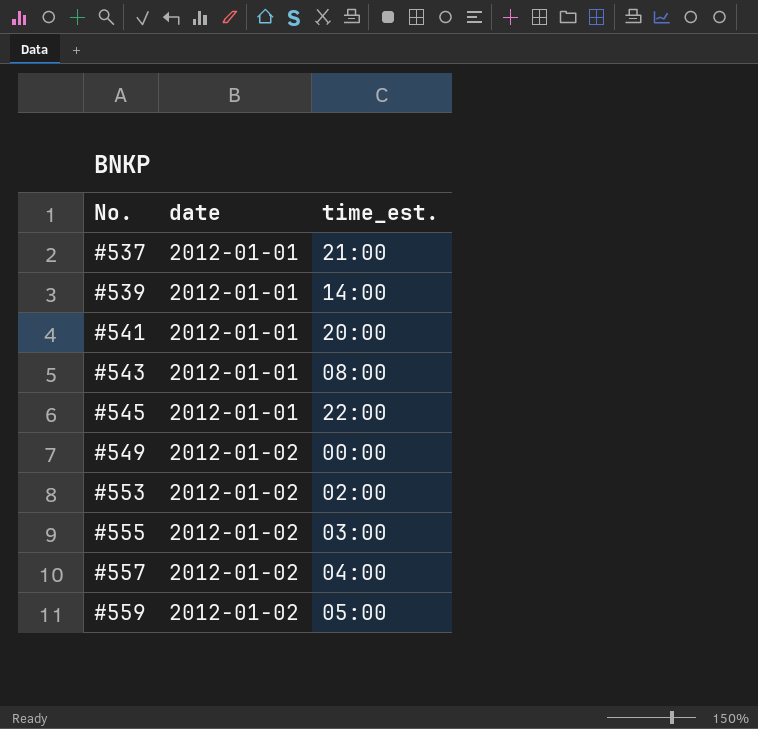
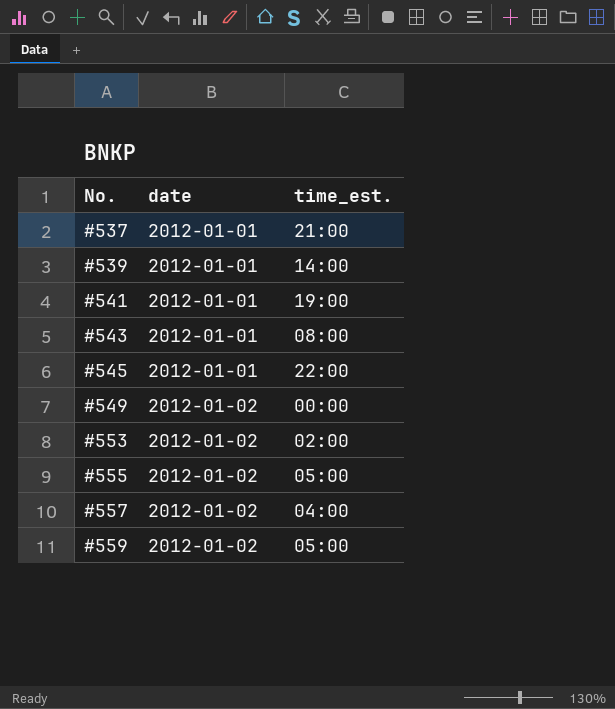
#541 | time_est.: 20:00 -> 19:00
#555 | time_est.: 03:00 -> 05:00

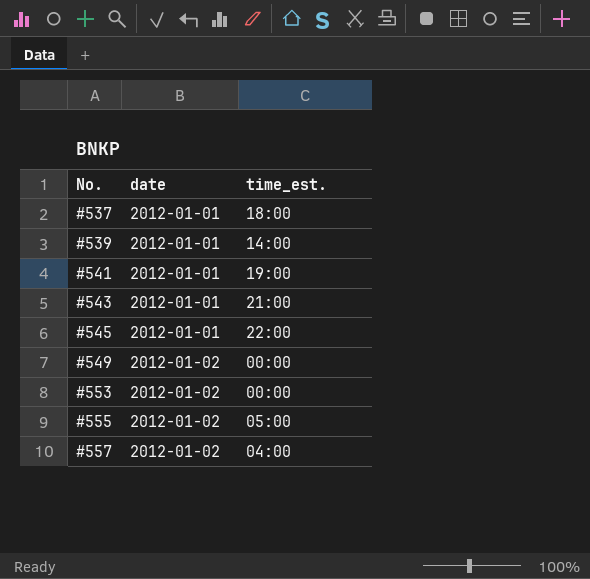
row #559: 2012-01-02 | 05:00 -> none
#537 | time_est.: 21:00 -> 18:00
#543 | time_est.: 08:00 -> 21:00
#553 | time_est.: 02:00 -> 00:00

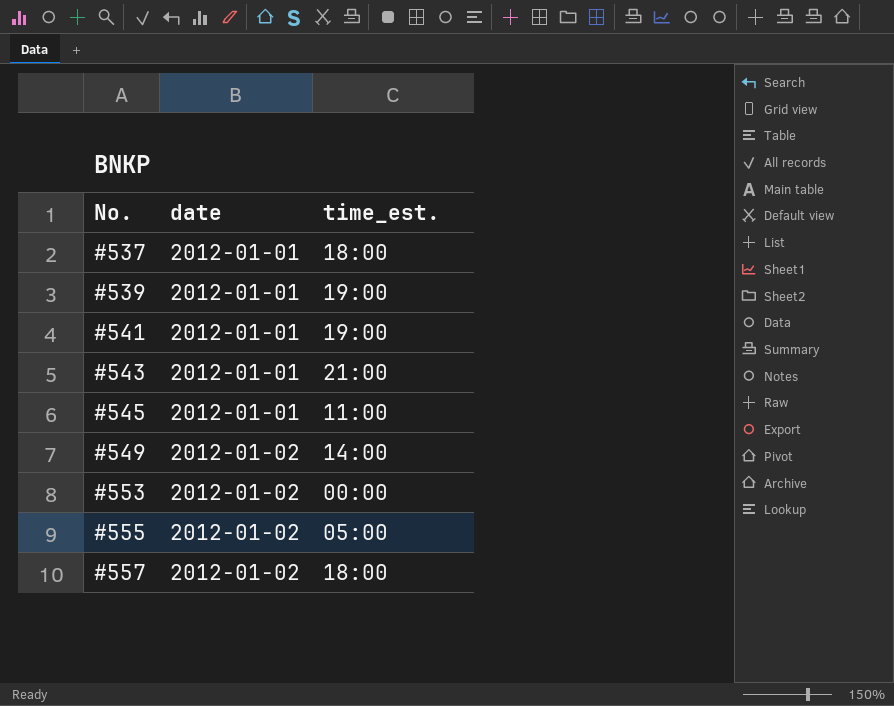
#539 | time_est.: 14:00 -> 19:00
#545 | time_est.: 22:00 -> 11:00
#549 | time_est.: 00:00 -> 14:00
#557 | time_est.: 04:00 -> 18:00

